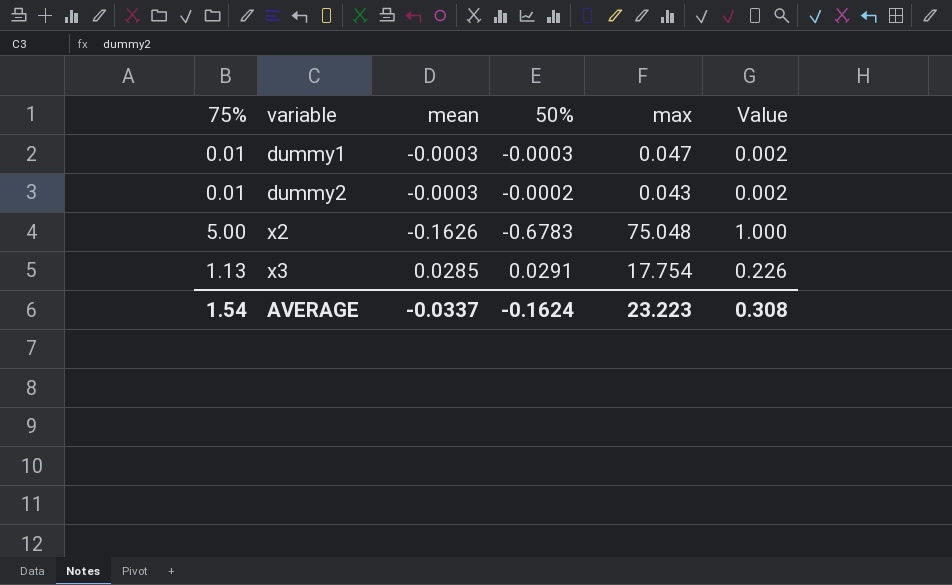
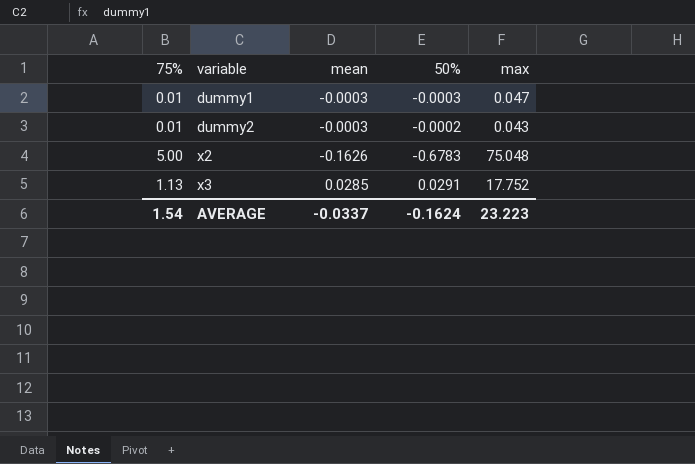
column Value | formula: [75%] * 0.2 -> none
x3 | max: 17.754 -> 17.752

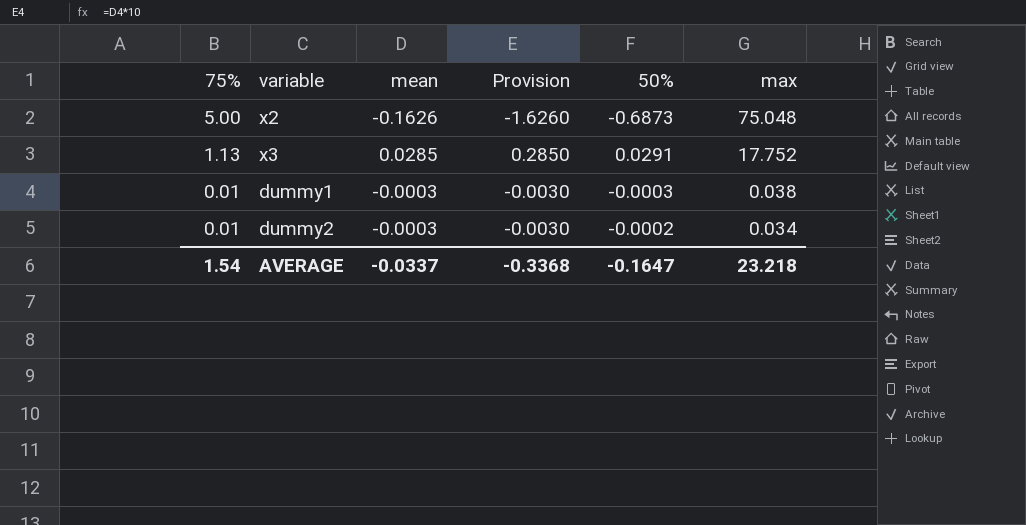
row order: variable ascending -> 75% descending
column Provision | formula: none -> [mean] * 10
x2 | 50%: -0.6783 -> -0.6873
dummy1 | max: 0.047 -> 0.038
dummy2 | max: 0.043 -> 0.034
AVERAGE | 50%: -0.1624 -> -0.1647
AVERAGE | max: 23.223 -> 23.218

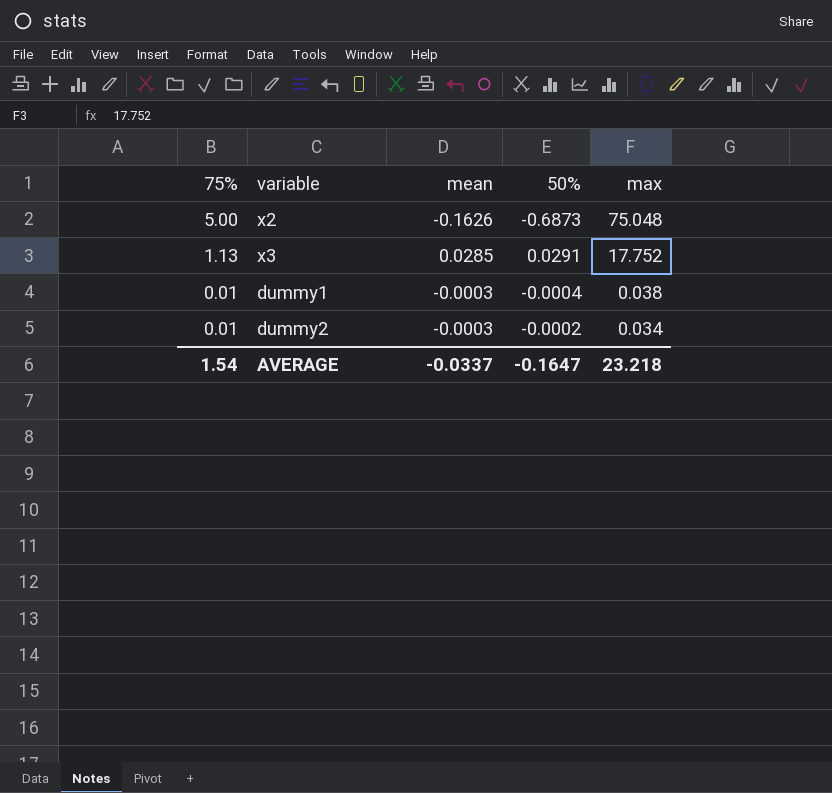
column Provision | formula: [mean] * 10 -> none
dummy1 | 50%: -0.0003 -> -0.0004

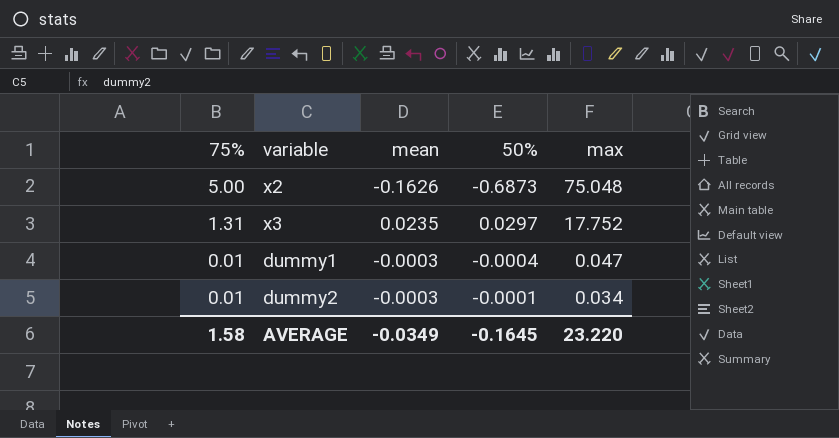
x3 | 75%: 1.13 -> 1.31
x3 | mean: 0.0285 -> 0.0235
x3 | 50%: 0.0291 -> 0.0297
dummy1 | max: 0.038 -> 0.047
dummy2 | 50%: -0.0002 -> -0.0001
AVERAGE | 75%: 1.54 -> 1.58
AVERAGE | mean: -0.0337 -> -0.0349
AVERAGE | 50%: -0.1647 -> -0.1645
AVERAGE | max: 23.218 -> 23.220

